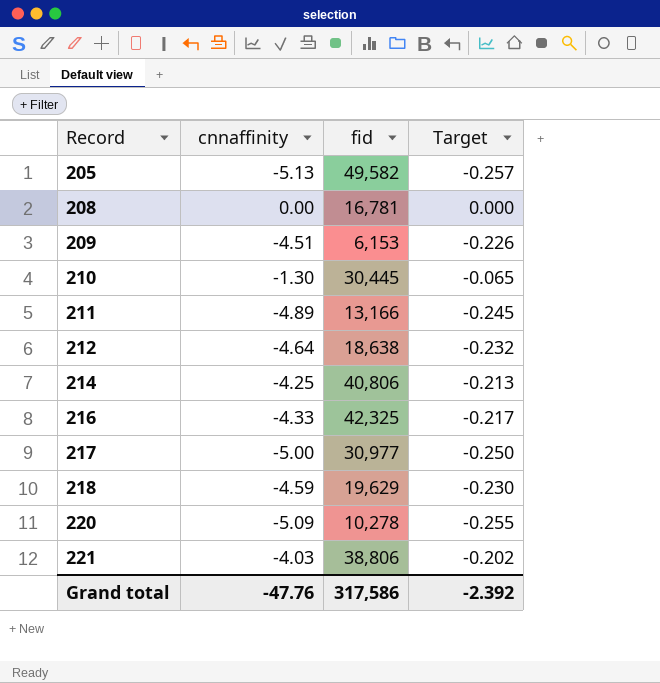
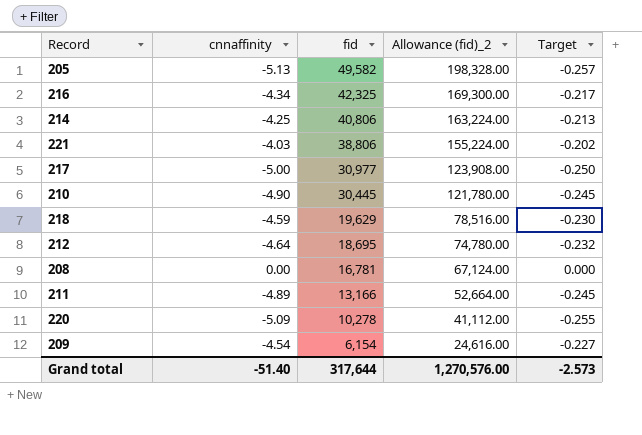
row order: Record ascending -> fid descending
column Allowance (fid)_2 | formula: none -> [fid] * 4
216 | cnnaffinity: -4.33 -> -4.34
210 | cnnaffinity: -1.30 -> -4.90
210 | Target: -0.065 -> -0.245
212 | fid: 18,638 -> 18,695
209 | cnnaffinity: -4.51 -> -4.54
209 | fid: 6,153 -> 6,154
209 | Target: -0.226 -> -0.227
Grand total | cnnaffinity: -47.76 -> -51.40
Grand total | fid: 317,586 -> 317,644
Grand total | Target: -2.392 -> -2.573

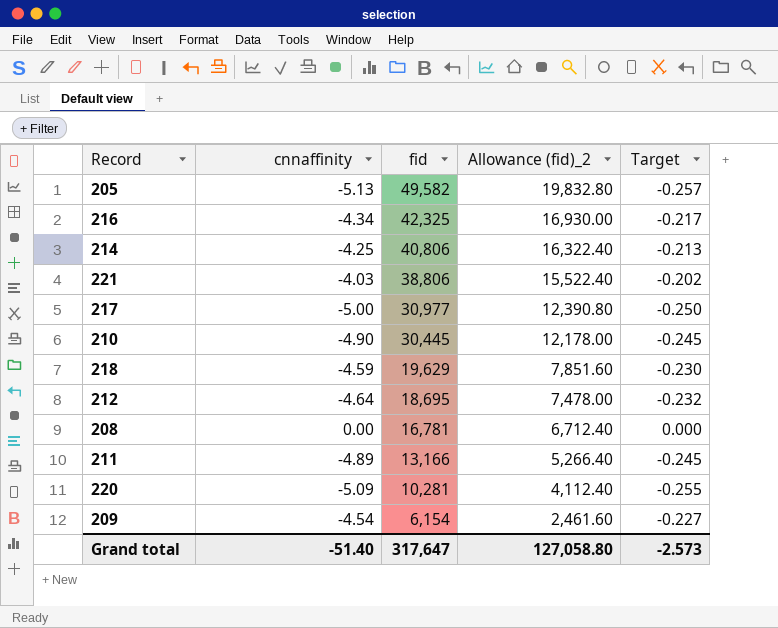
column Allowance (fid)_2 | formula: [fid] * 4 -> [fid] * 0.4
220 | fid: 10,278 -> 10,281
Grand total | fid: 317,644 -> 317,647
Grand total | Allowance (fid)_2: 1,270,576.00 -> 127,058.80

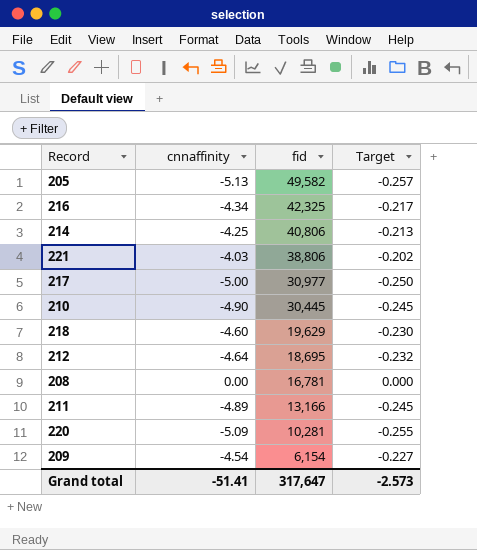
column Allowance (fid)_2 | formula: [fid] * 0.4 -> none
218 | cnnaffinity: -4.59 -> -4.60
Grand total | cnnaffinity: -51.40 -> -51.41

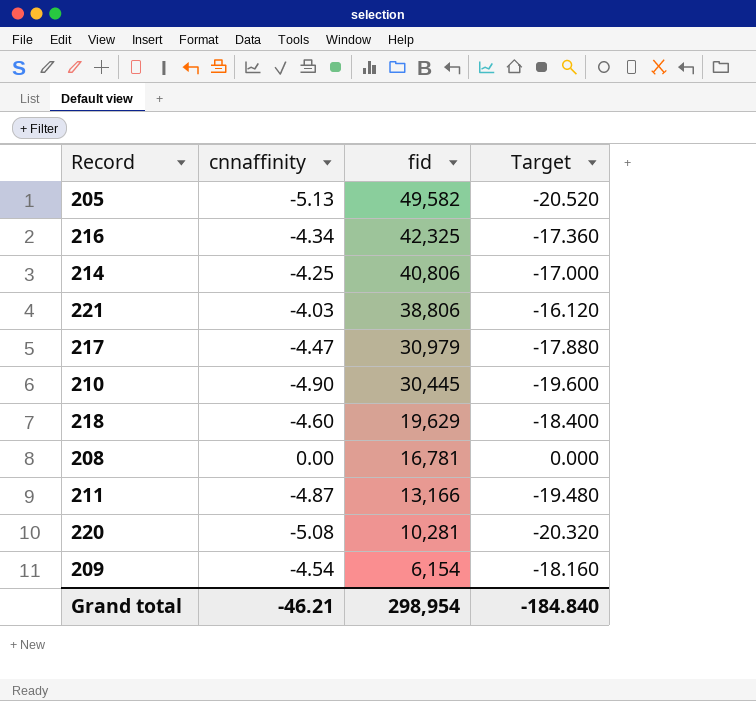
column Target | formula: [cnnaffinity] * 0.05 -> [cnnaffinity] * 4
row 212: -4.64 | 18,695 | -0.232 -> none
217 | cnnaffinity: -5.00 -> -4.47
217 | fid: 30,977 -> 30,979
211 | cnnaffinity: -4.89 -> -4.87
220 | cnnaffinity: -5.09 -> -5.08
Grand total | cnnaffinity: -51.41 -> -46.21
Grand total | fid: 317,647 -> 298,954
Grand total | Target: -2.573 -> -184.840

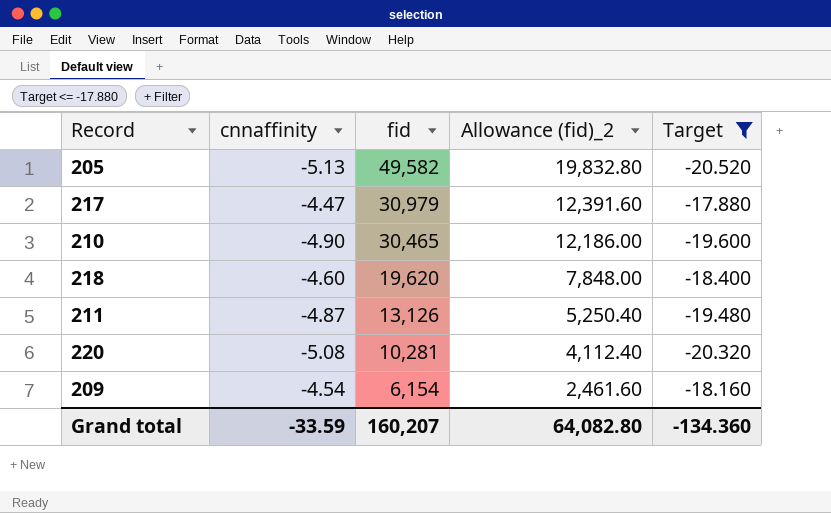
filter: none -> Target <= -17.880
column Allowance (fid)_2 | formula: none -> [fid] * 0.4
210 | fid: 30,445 -> 30,465
218 | fid: 19,629 -> 19,620
211 | fid: 13,166 -> 13,126
Grand total | cnnaffinity: -46.21 -> -33.59
Grand total | fid: 298,954 -> 160,207
Grand total | Target: -184.840 -> -134.360

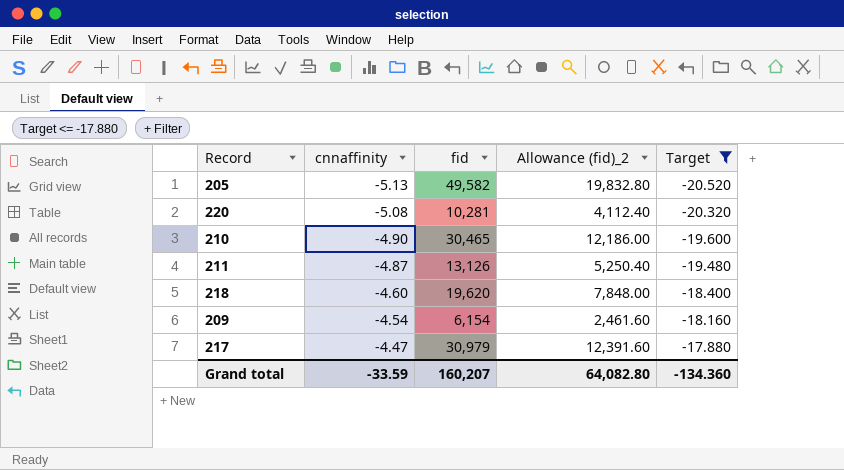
row order: fid descending -> cnnaffinity ascending

